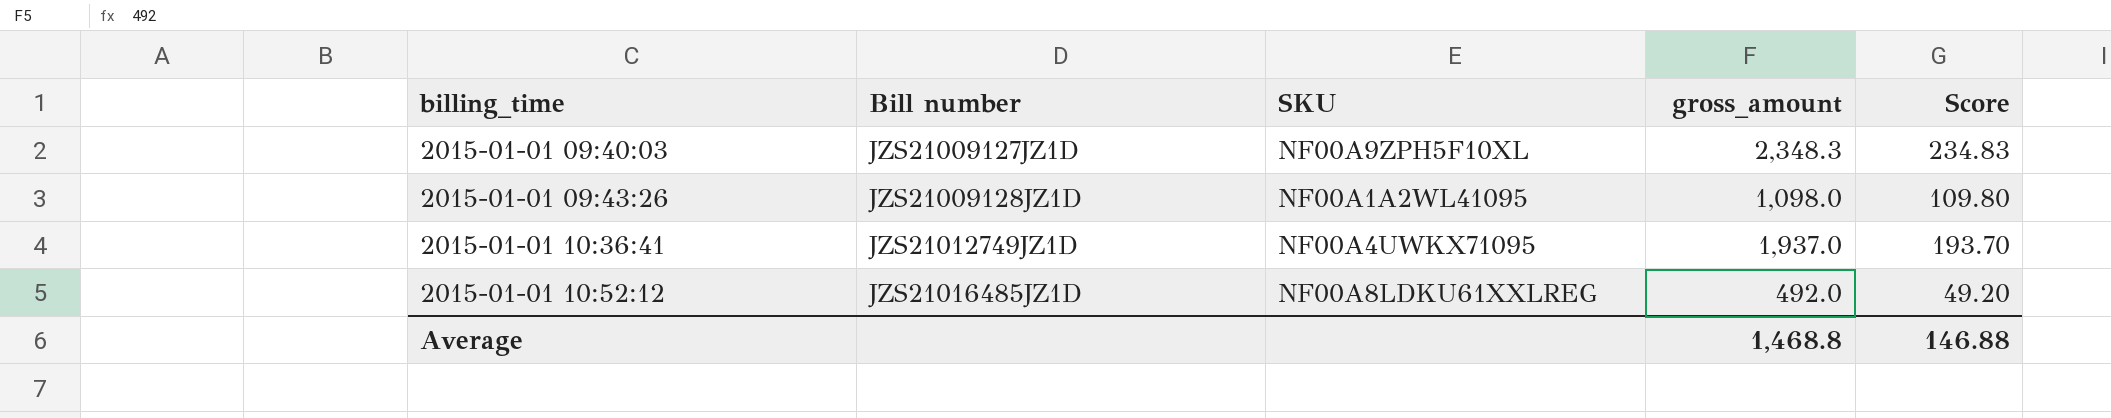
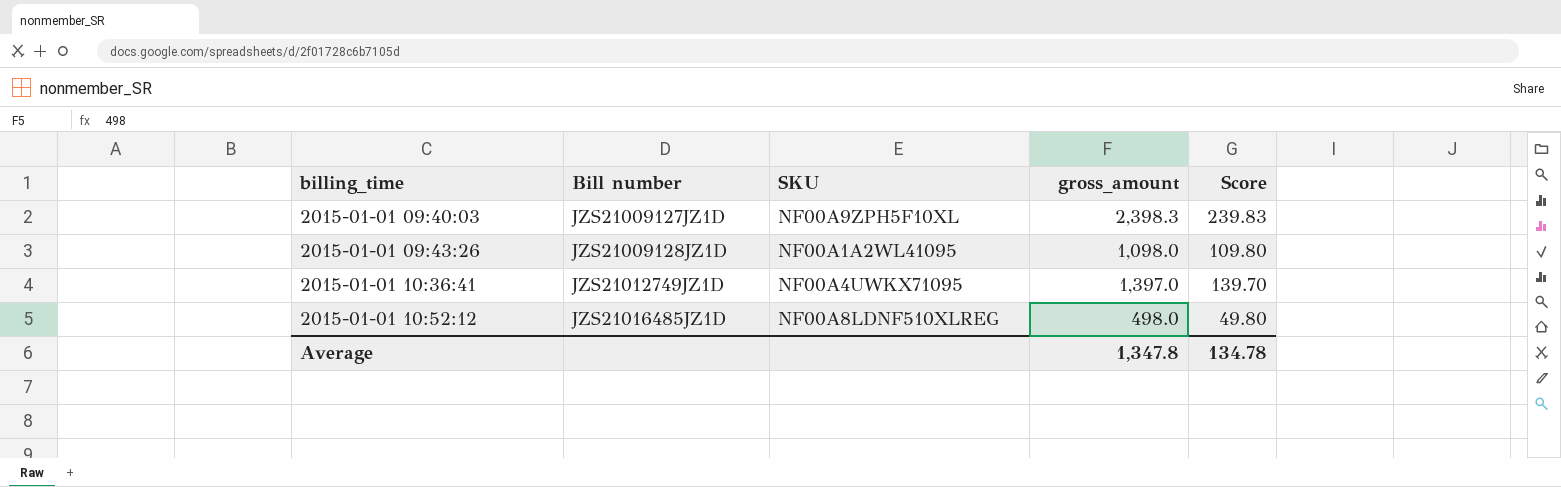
2015-01-01 09:40:03 | gross_amount: 2,348.3 -> 2,398.3
2015-01-01 09:40:03 | Score: 234.83 -> 239.83
2015-01-01 10:36:41 | gross_amount: 1,937.0 -> 1,397.0
2015-01-01 10:36:41 | Score: 193.70 -> 139.70
2015-01-01 10:52:12 | SKU: NF00A8LDKU61XXLREG -> NF00A8LDNF510XLREG
2015-01-01 10:52:12 | gross_amount: 492.0 -> 498.0
2015-01-01 10:52:12 | Score: 49.20 -> 49.80
Average | gross_amount: 1,468.8 -> 1,347.8
Average | Score: 146.88 -> 134.78

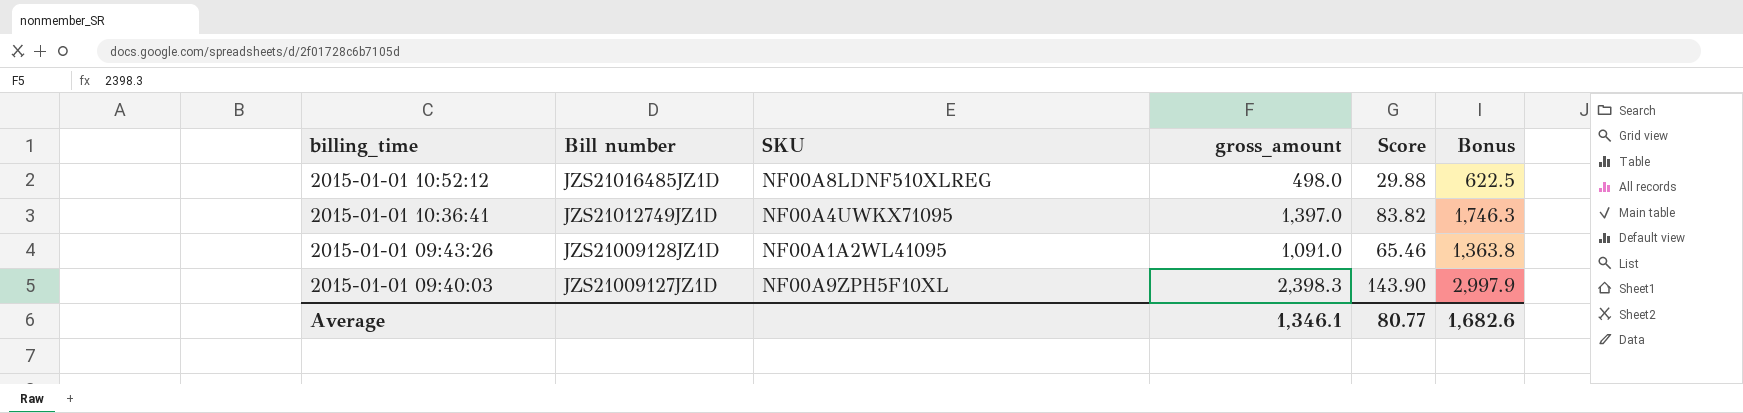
row order: billing_time ascending -> billing_time descending
column Score | formula: [gross_amount] * 0.1 -> [gross_amount] * 0.06
column Bonus | formula: none -> [gross_amount] * 1.25
2015-01-01 09:43:26 | gross_amount: 1,098.0 -> 1,091.0
Average | gross_amount: 1,347.8 -> 1,346.1
Average | Score: 134.78 -> 80.77

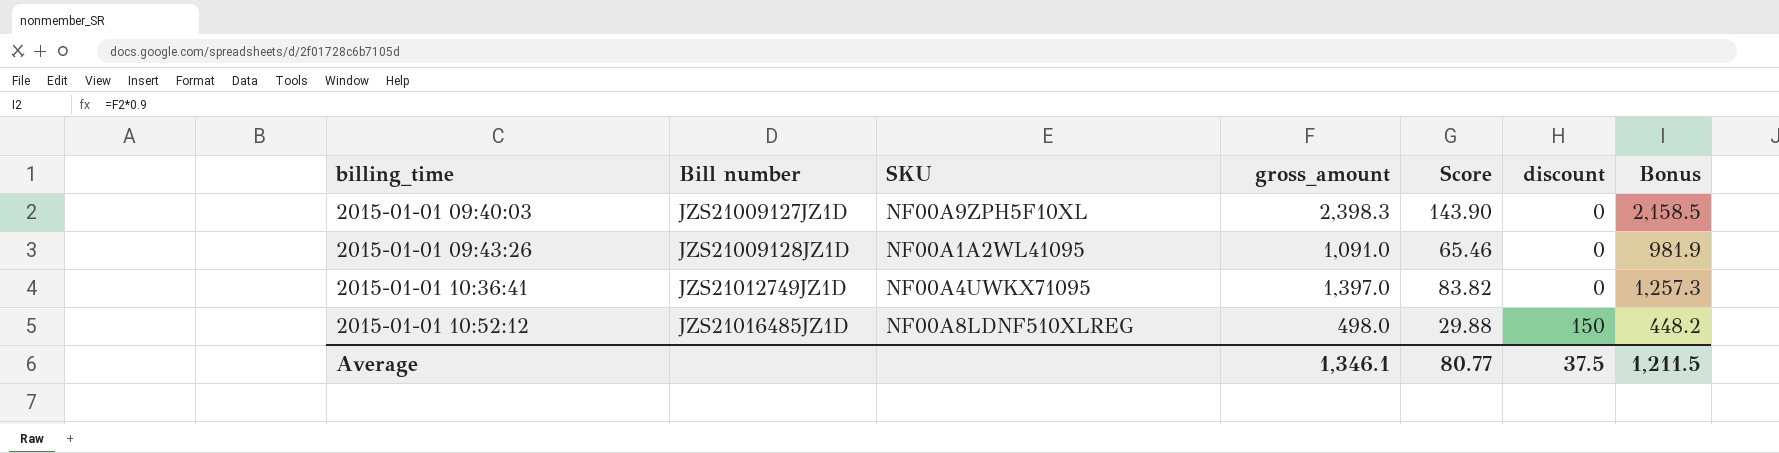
row order: billing_time descending -> billing_time ascending
column discount | position: none -> 6
column Bonus | formula: [gross_amount] * 1.25 -> [gross_amount] * 0.9
Average | Bonus: 1,682.6 -> 1,211.5

